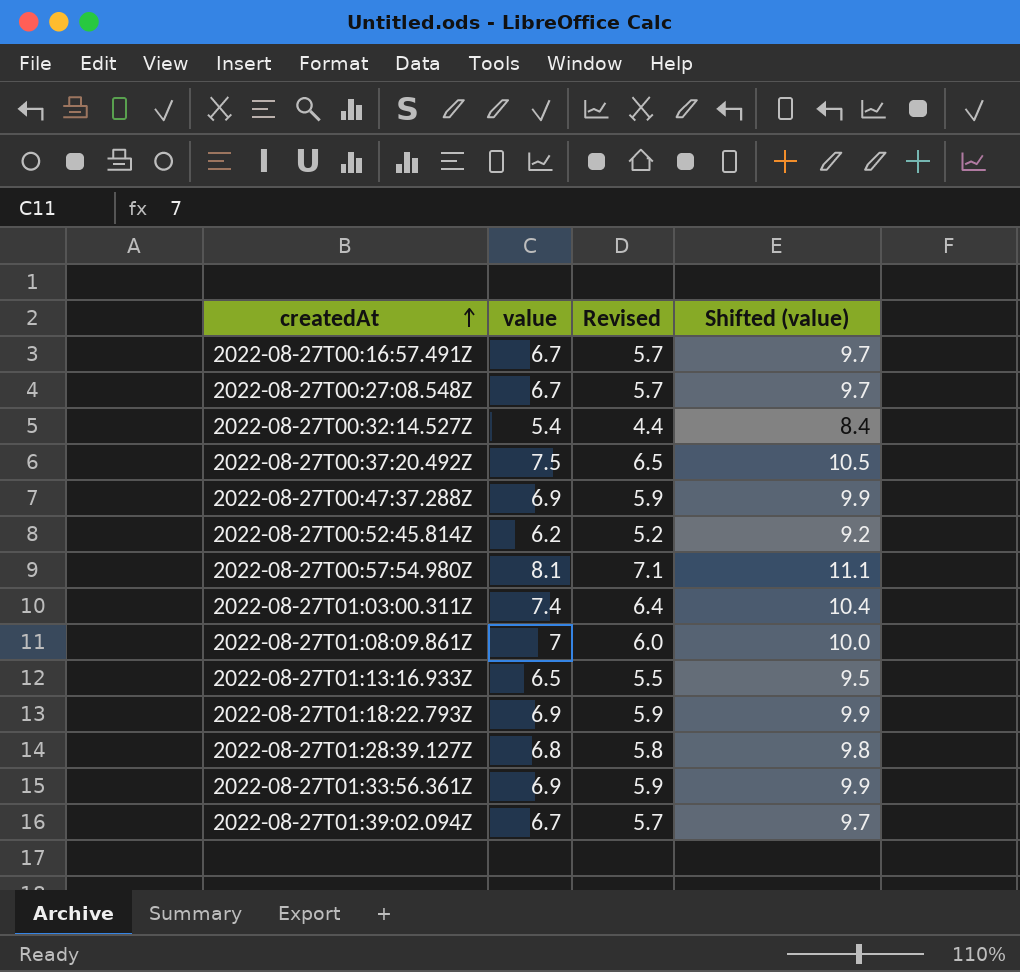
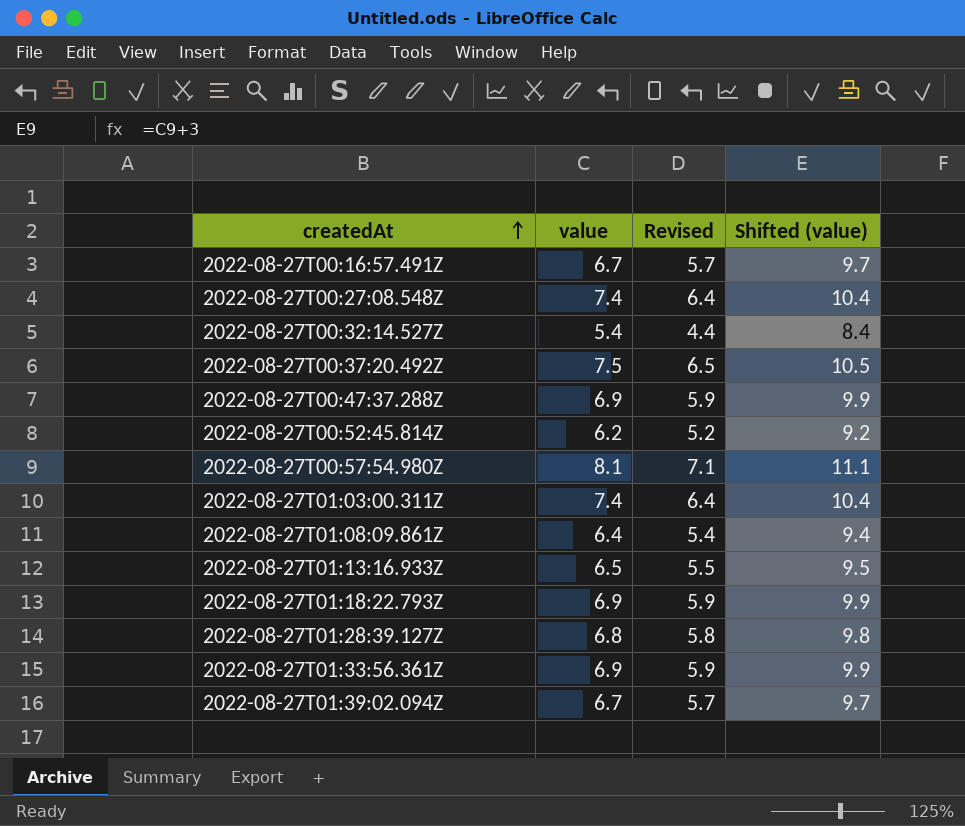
2022-08-27T00:27:08.548Z | value: 6.7 -> 7.4
2022-08-27T00:27:08.548Z | Revised: 5.7 -> 6.4
2022-08-27T00:27:08.548Z | Shifted (value): 9.7 -> 10.4
2022-08-27T01:08:09.861Z | value: 7 -> 6.4
2022-08-27T01:08:09.861Z | Revised: 6.0 -> 5.4
2022-08-27T01:08:09.861Z | Shifted (value): 10.0 -> 9.4

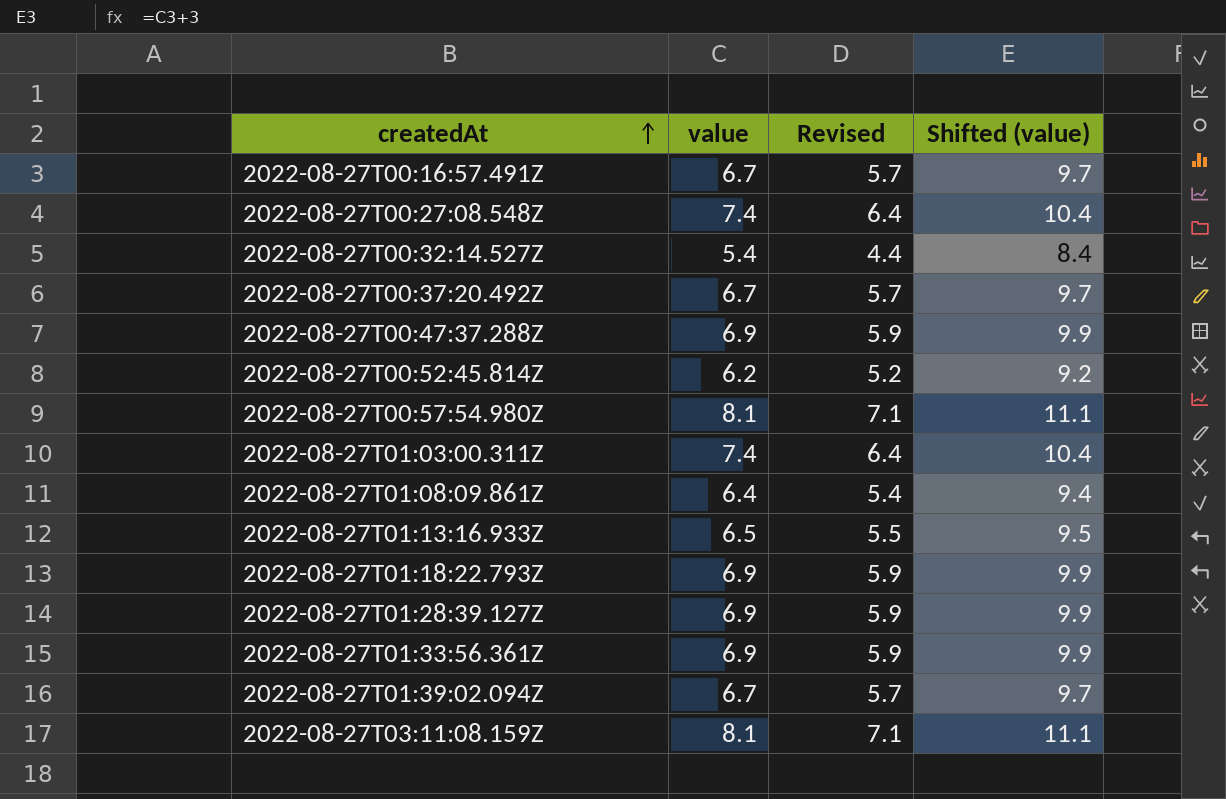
2022-08-27T00:37:20.492Z | value: 7.5 -> 6.7
2022-08-27T00:37:20.492Z | Revised: 6.5 -> 5.7
2022-08-27T00:37:20.492Z | Shifted (value): 10.5 -> 9.7
2022-08-27T01:28:39.127Z | value: 6.8 -> 6.9
2022-08-27T01:28:39.127Z | Revised: 5.8 -> 5.9
2022-08-27T01:28:39.127Z | Shifted (value): 9.8 -> 9.9
row 2022-08-27T03:11:08.159Z: none -> 8.1 | 7.1 | 11.1

